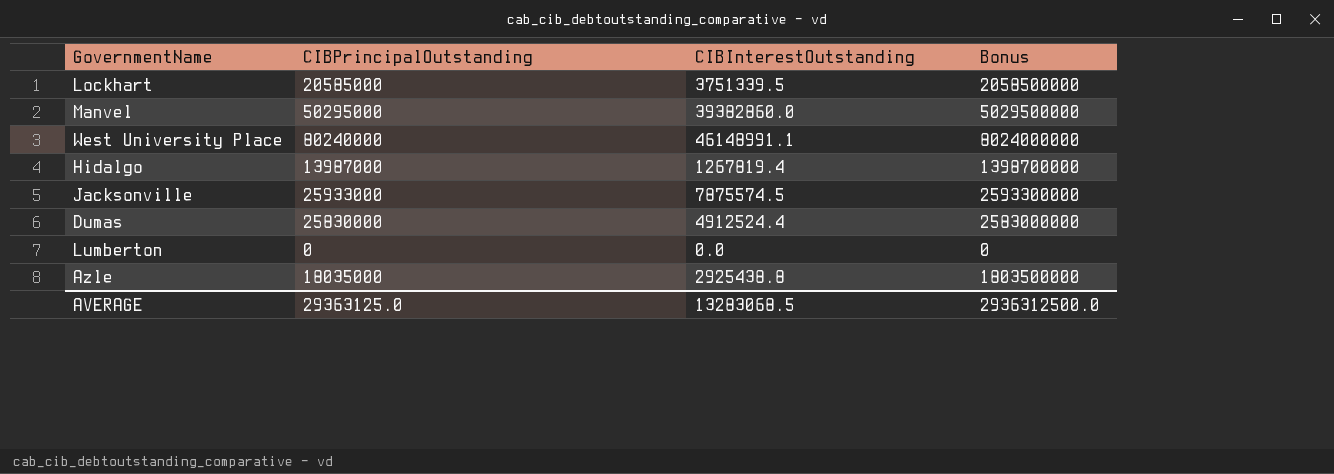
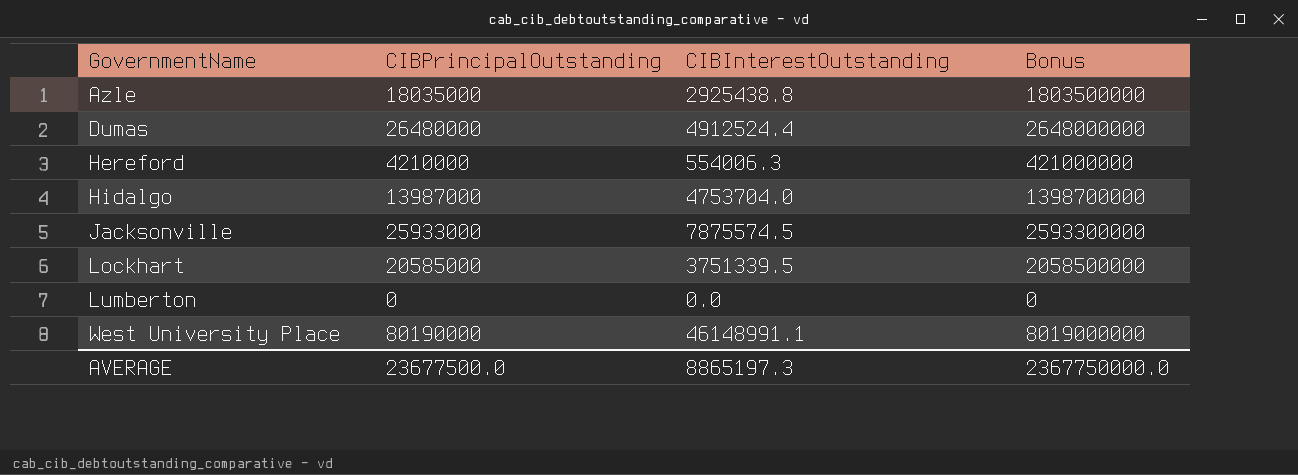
row order: none -> GovernmentName ascending
row Manvel: 50295000 | 39382860.0 | 5029500000 -> none
Dumas | CIBPrincipalOutstanding: 25830000 -> 26480000
Dumas | Bonus: 2583000000 -> 2648000000
row Hereford: none -> 4210000 | 554006.3 | 421000000
Hidalgo | CIBInterestOutstanding: 1267819.4 -> 4753704.0
West University Place | CIBPrincipalOutstanding: 80240000 -> 80190000
West University Place | Bonus: 8024000000 -> 8019000000
AVERAGE | CIBPrincipalOutstanding: 29363125.0 -> 23677500.0
AVERAGE | CIBInterestOutstanding: 13283068.5 -> 8865197.3
AVERAGE | Bonus: 2936312500.0 -> 2367750000.0

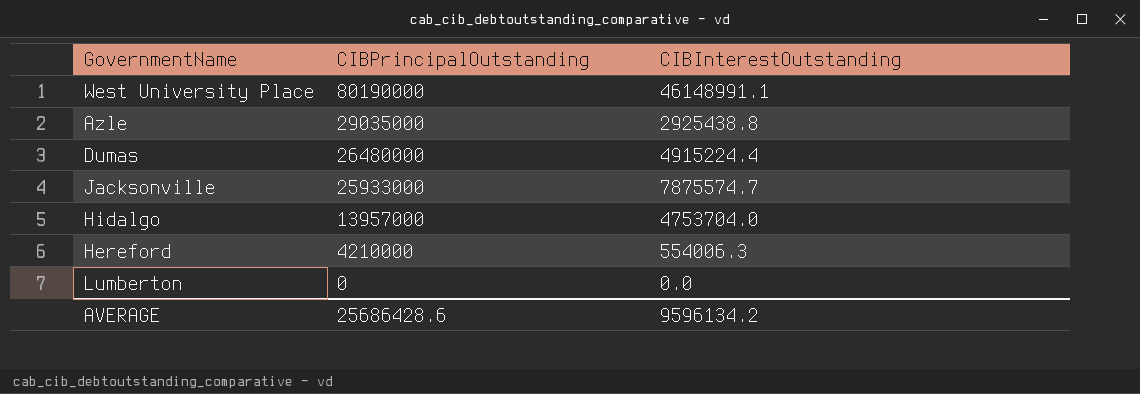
row order: GovernmentName ascending -> CIBPrincipalOutstanding descending
column Bonus | formula: [CIBPrincipalOutstanding] * 100 -> none
row Lockhart: 20585000 | 3751339.5 | 2058500000 -> none
Azle | CIBPrincipalOutstanding: 18035000 -> 29035000
Dumas | CIBInterestOutstanding: 4912524.4 -> 4915224.4
Jacksonville | CIBInterestOutstanding: 7875574.5 -> 7875574.7
Hidalgo | CIBPrincipalOutstanding: 13987000 -> 13957000
AVERAGE | CIBPrincipalOutstanding: 23677500.0 -> 25686428.6
AVERAGE | CIBInterestOutstanding: 8865197.3 -> 9596134.2

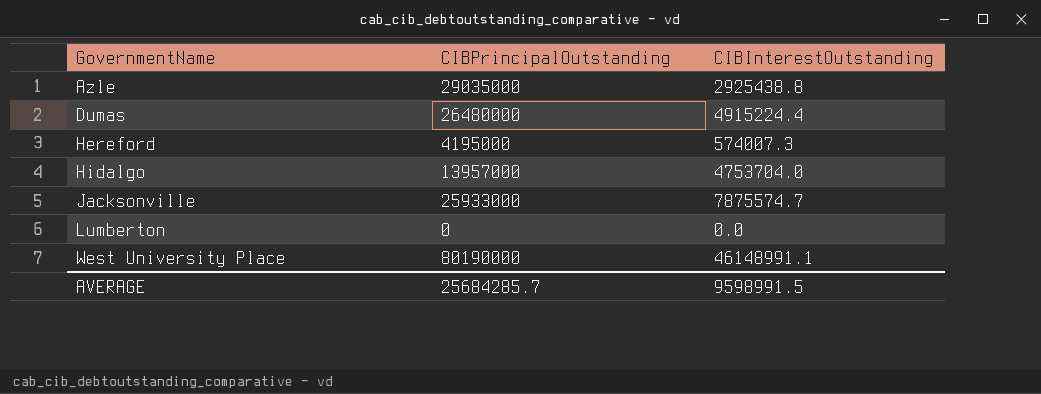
row order: CIBPrincipalOutstanding descending -> GovernmentName ascending
Hereford | CIBPrincipalOutstanding: 4210000 -> 4195000
Hereford | CIBInterestOutstanding: 554006.3 -> 574007.3
AVERAGE | CIBPrincipalOutstanding: 25686428.6 -> 25684285.7
AVERAGE | CIBInterestOutstanding: 9596134.2 -> 9598991.5

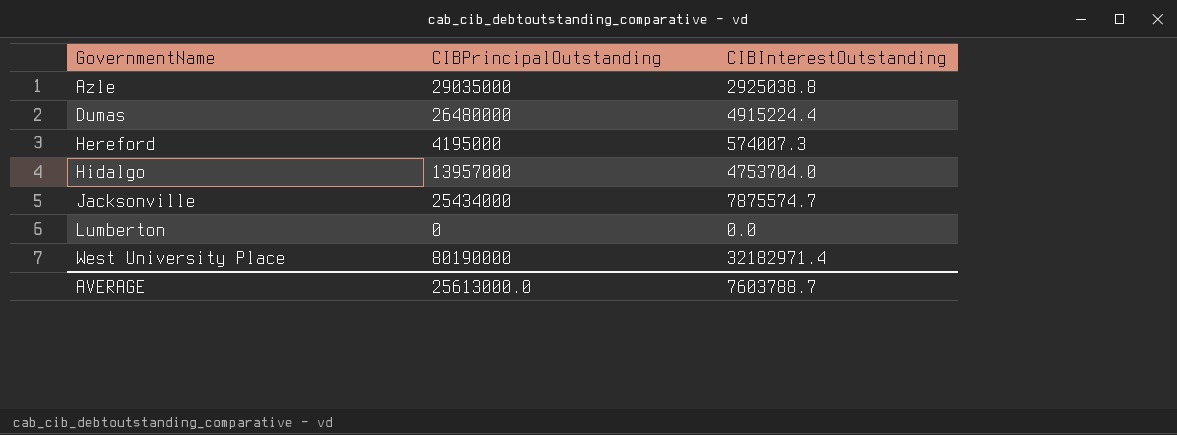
Azle | CIBInterestOutstanding: 2925438.8 -> 2925038.8
Jacksonville | CIBPrincipalOutstanding: 25933000 -> 25434000
West University Place | CIBInterestOutstanding: 46148991.1 -> 32182971.4
AVERAGE | CIBPrincipalOutstanding: 25684285.7 -> 25613000.0
AVERAGE | CIBInterestOutstanding: 9598991.5 -> 7603788.7

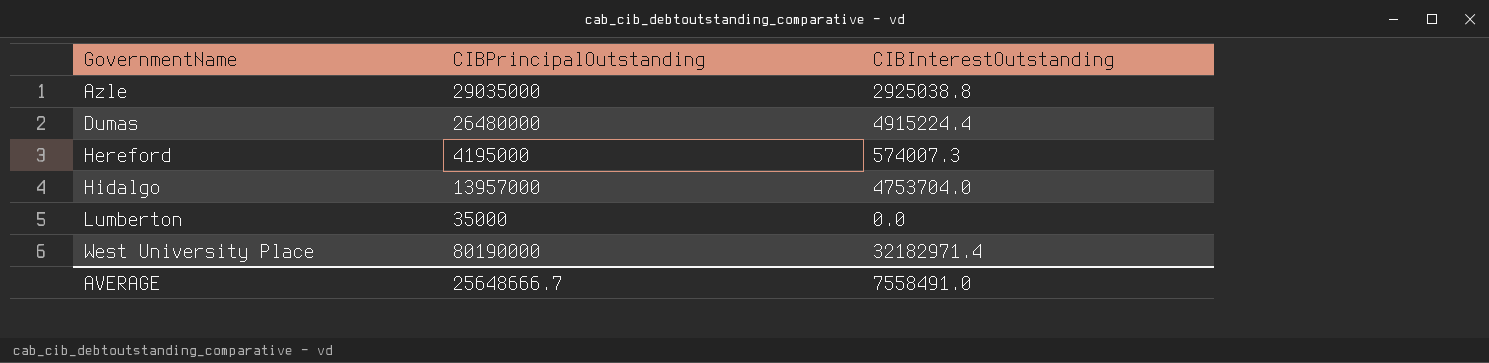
row Jacksonville: 25434000 | 7875574.7 -> none
Lumberton | CIBPrincipalOutstanding: 0 -> 35000
AVERAGE | CIBPrincipalOutstanding: 25613000.0 -> 25648666.7
AVERAGE | CIBInterestOutstanding: 7603788.7 -> 7558491.0

